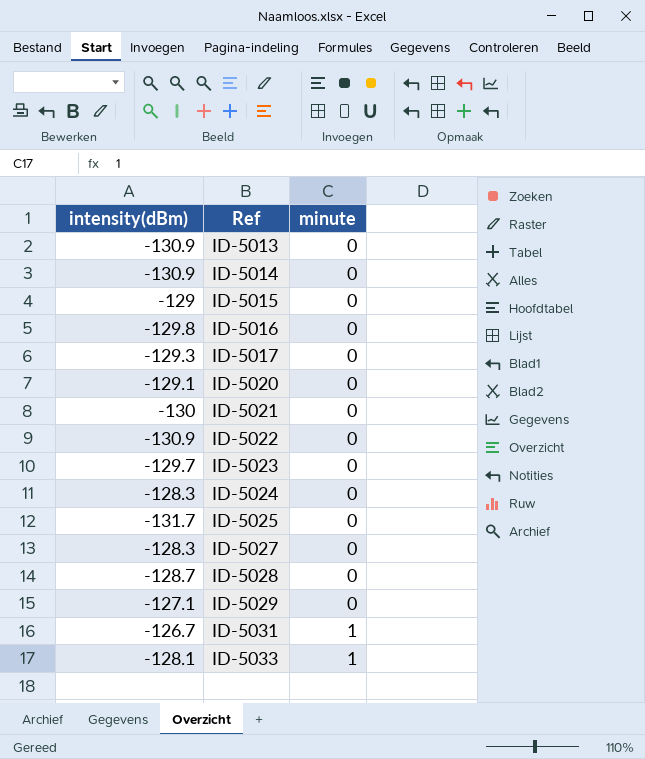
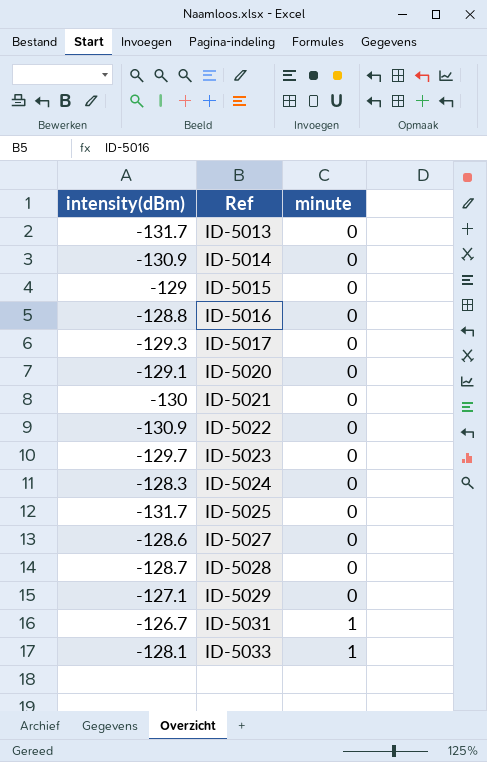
ID-5013 | intensity(dBm): -130.9 -> -131.7
ID-5016 | intensity(dBm): -129.8 -> -128.8
ID-5027 | intensity(dBm): -128.3 -> -128.6

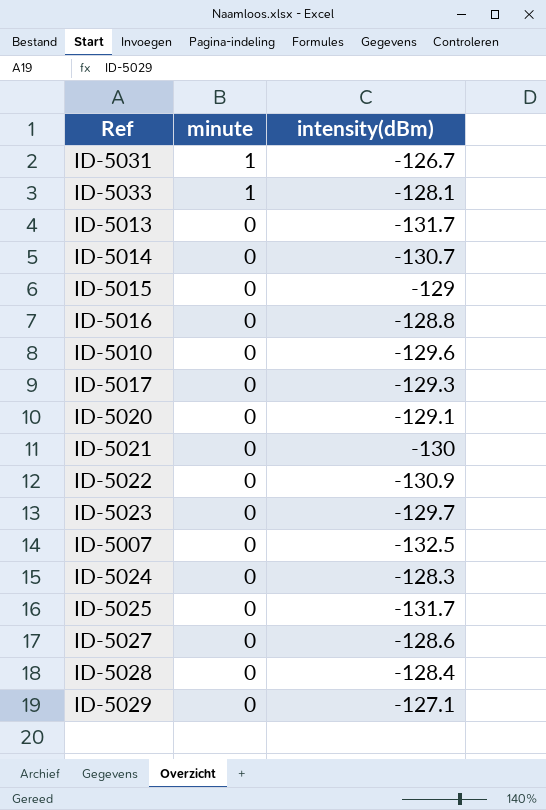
row order: Ref ascending -> minute descending
column intensity(dBm) | position: 1 -> 3
ID-5014 | intensity(dBm): -130.9 -> -130.7
row ID-5010: none -> 0 | -129.6
row ID-5007: none -> 0 | -132.5
ID-5028 | intensity(dBm): -128.7 -> -128.4

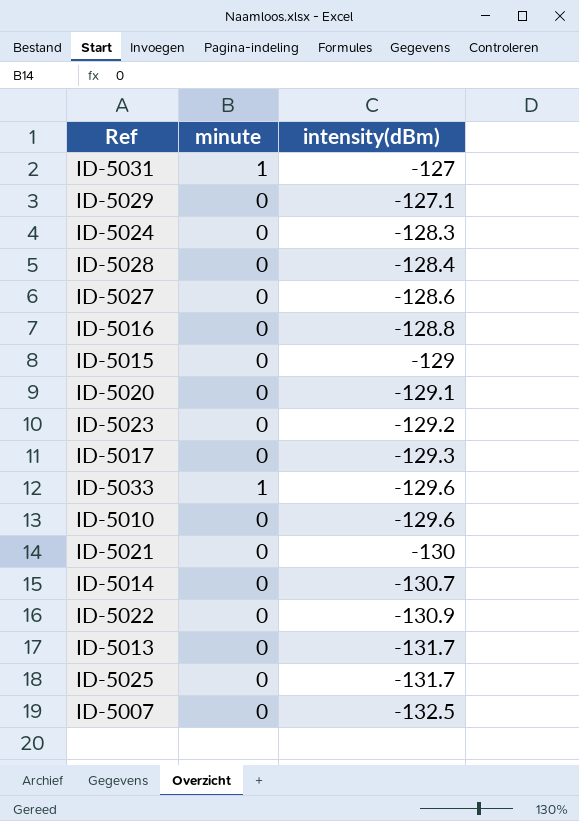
row order: minute descending -> intensity(dBm) descending
ID-5031 | intensity(dBm): -126.7 -> -127
ID-5023 | intensity(dBm): -129.7 -> -129.2
ID-5033 | intensity(dBm): -128.1 -> -129.6

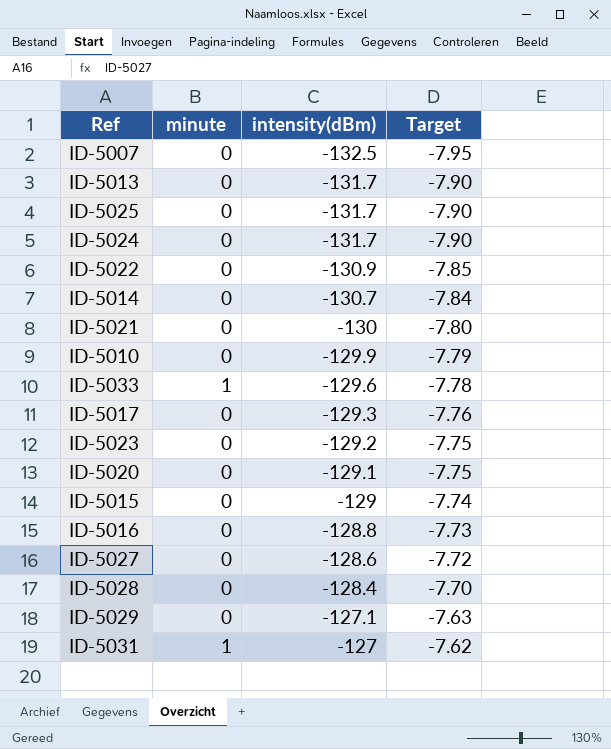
row order: intensity(dBm) descending -> intensity(dBm) ascending
column Target | formula: none -> [intensity(dBm)] * 0.06
ID-5024 | intensity(dBm): -128.3 -> -131.7
ID-5010 | intensity(dBm): -129.6 -> -129.9

